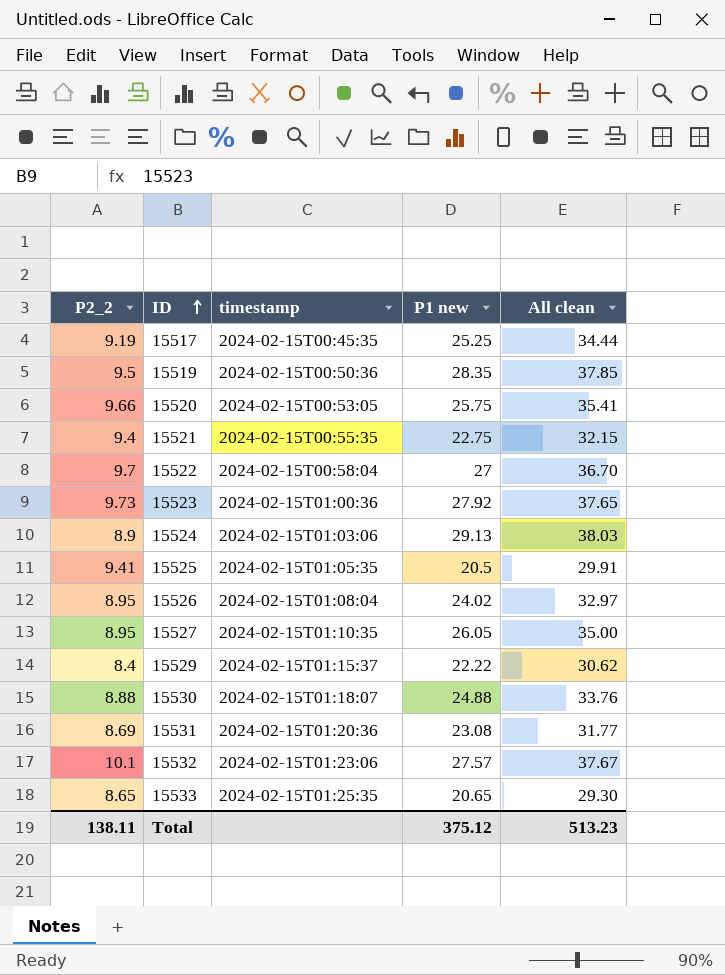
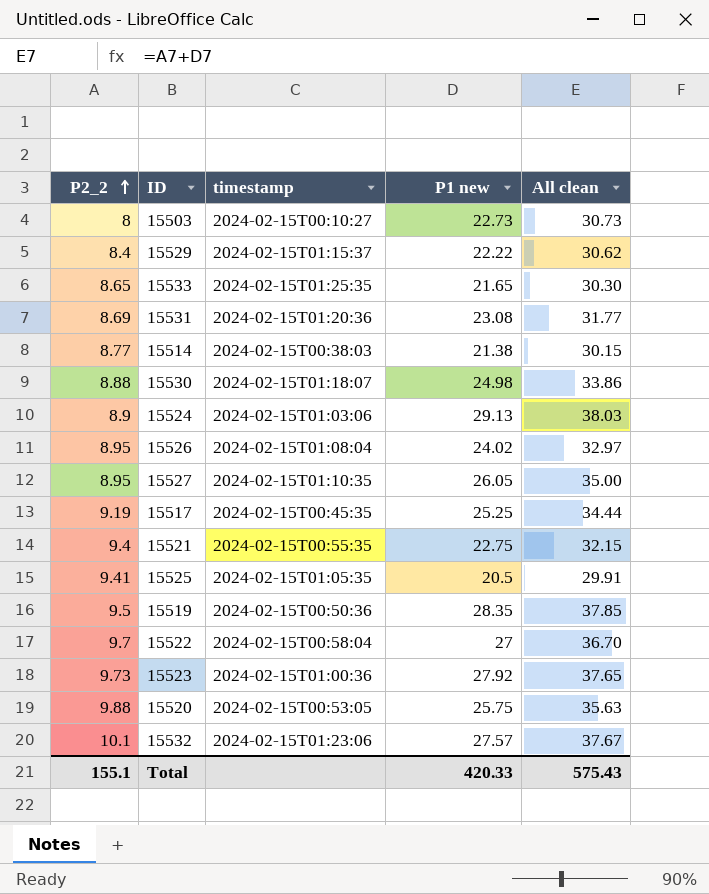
row order: ID ascending -> P2_2 ascending
row 15503: none -> 8 | 2024-02-15T00:10:27 | 22.73 | 30.73
15533 | P1 new: 20.65 -> 21.65
15533 | All clean: 29.30 -> 30.30
row 15514: none -> 8.77 | 2024-02-15T00:38:03 | 21.38 | 30.15
15530 | P1 new: 24.88 -> 24.98
15530 | All clean: 33.76 -> 33.86
15520 | P2_2: 9.66 -> 9.88
15520 | All clean: 35.41 -> 35.63
Total | P2_2: 138.11 -> 155.1
Total | P1 new: 375.12 -> 420.33
Total | All clean: 513.23 -> 575.43

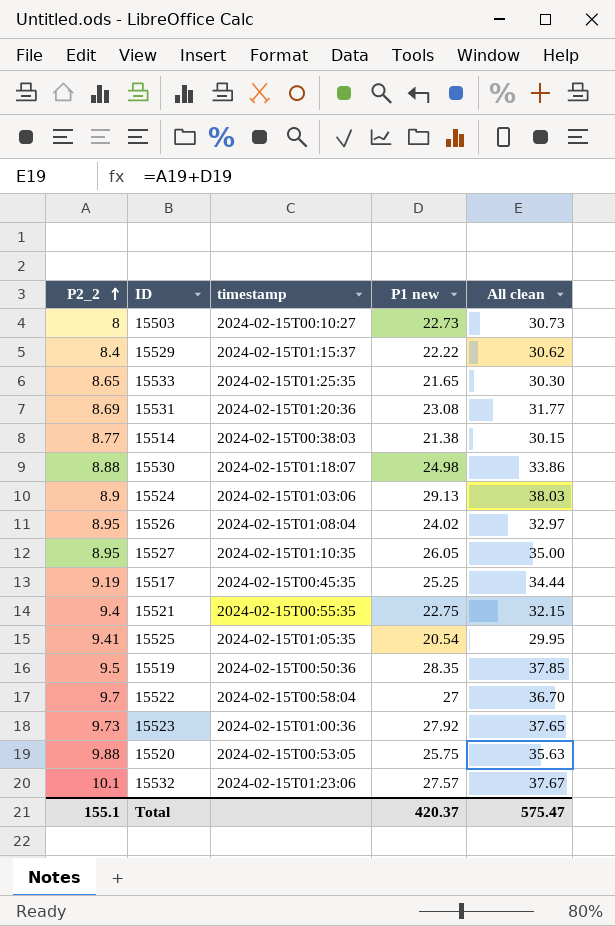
15525 | P1 new: 20.5 -> 20.54
15525 | All clean: 29.91 -> 29.95
Total | P1 new: 420.33 -> 420.37
Total | All clean: 575.43 -> 575.47

